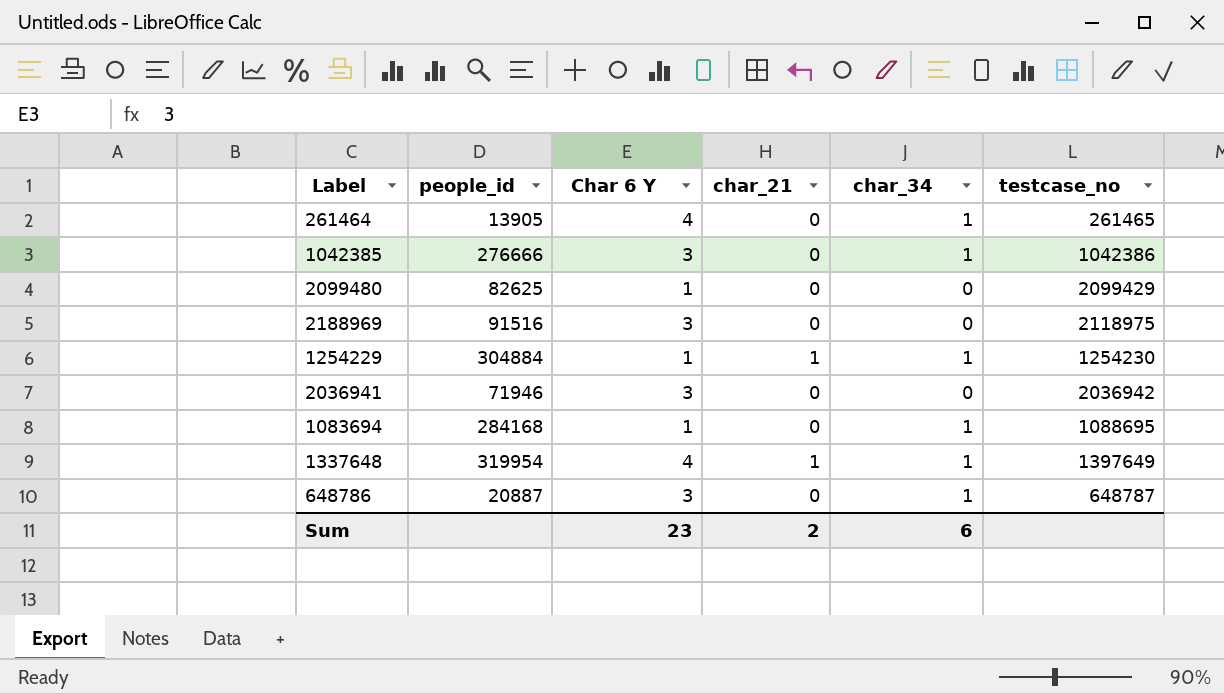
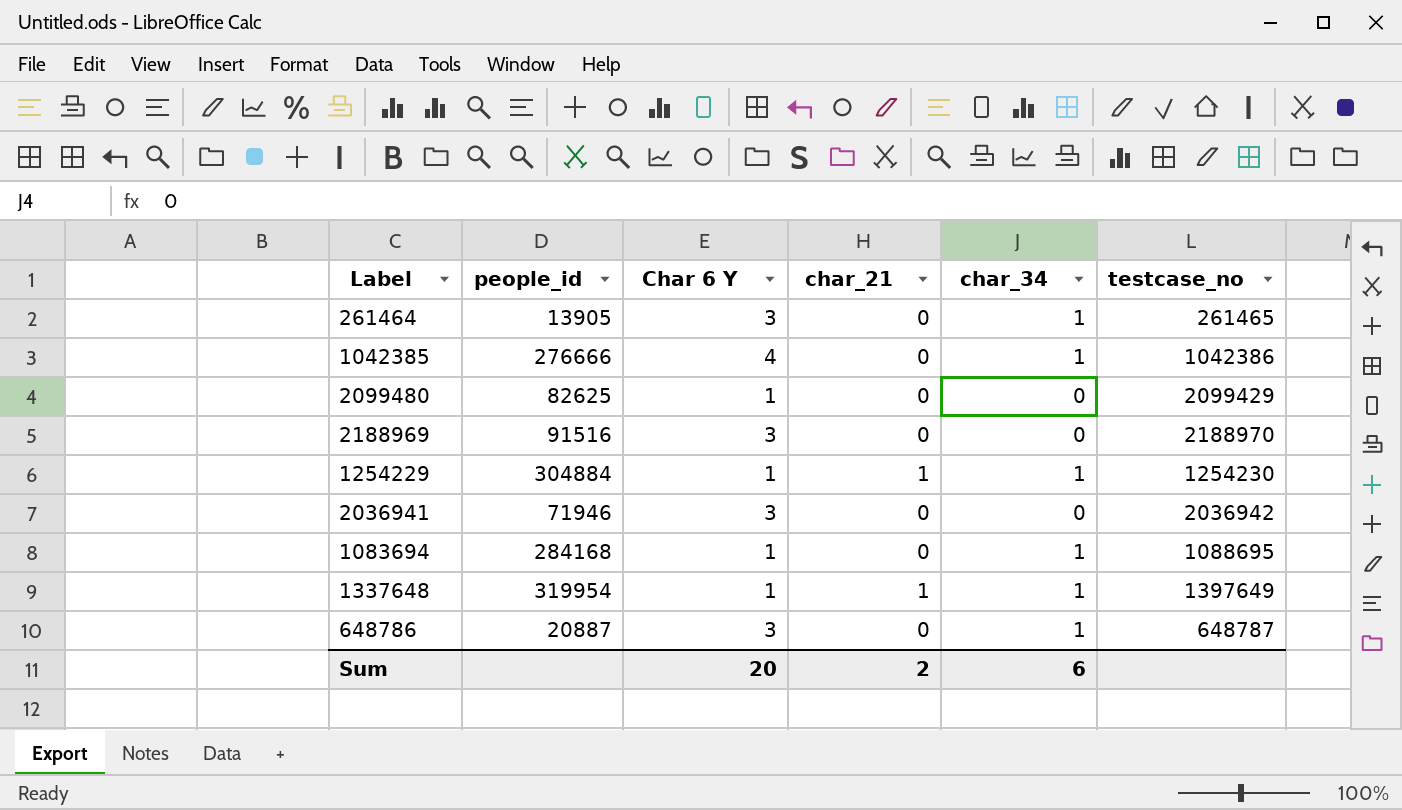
261464 | Char 6 Y: 4 -> 3
1042385 | Char 6 Y: 3 -> 4
2188969 | testcase_no: 2118975 -> 2188970
1337648 | Char 6 Y: 4 -> 1
Sum | Char 6 Y: 23 -> 20

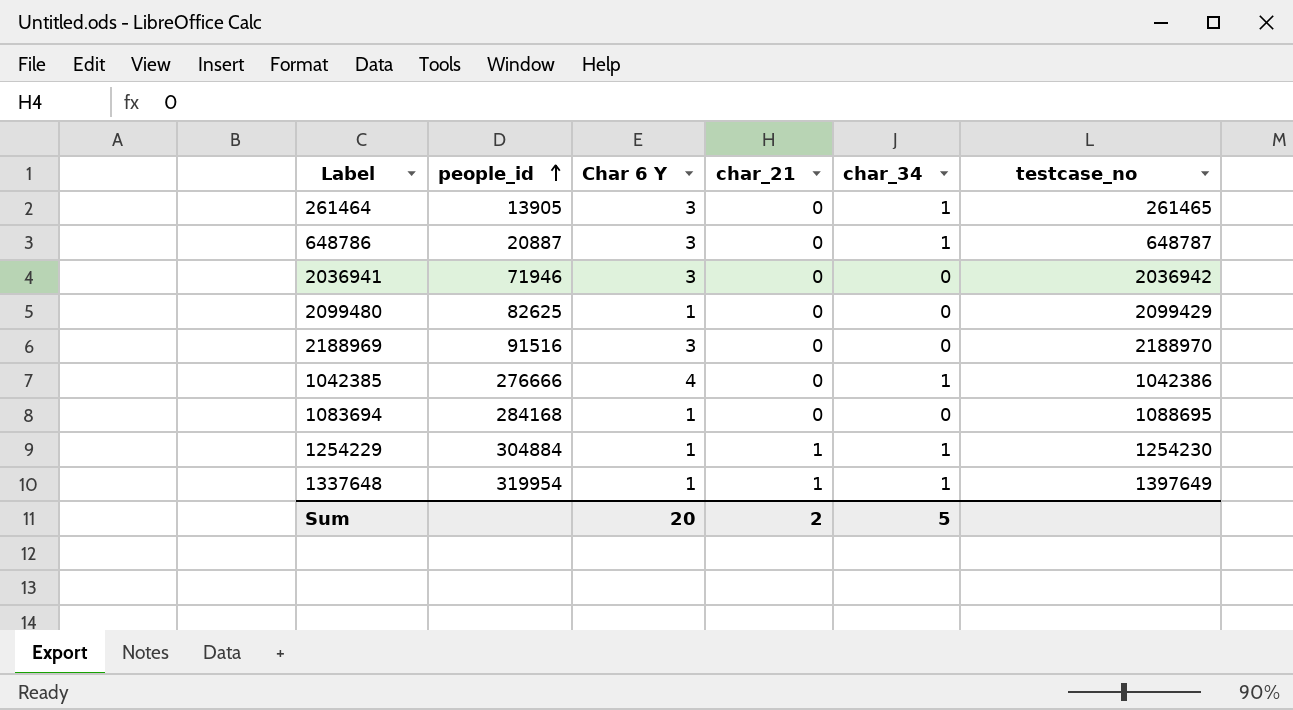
row order: none -> people_id ascending
1083694 | char_34: 1 -> 0
Sum | char_34: 6 -> 5

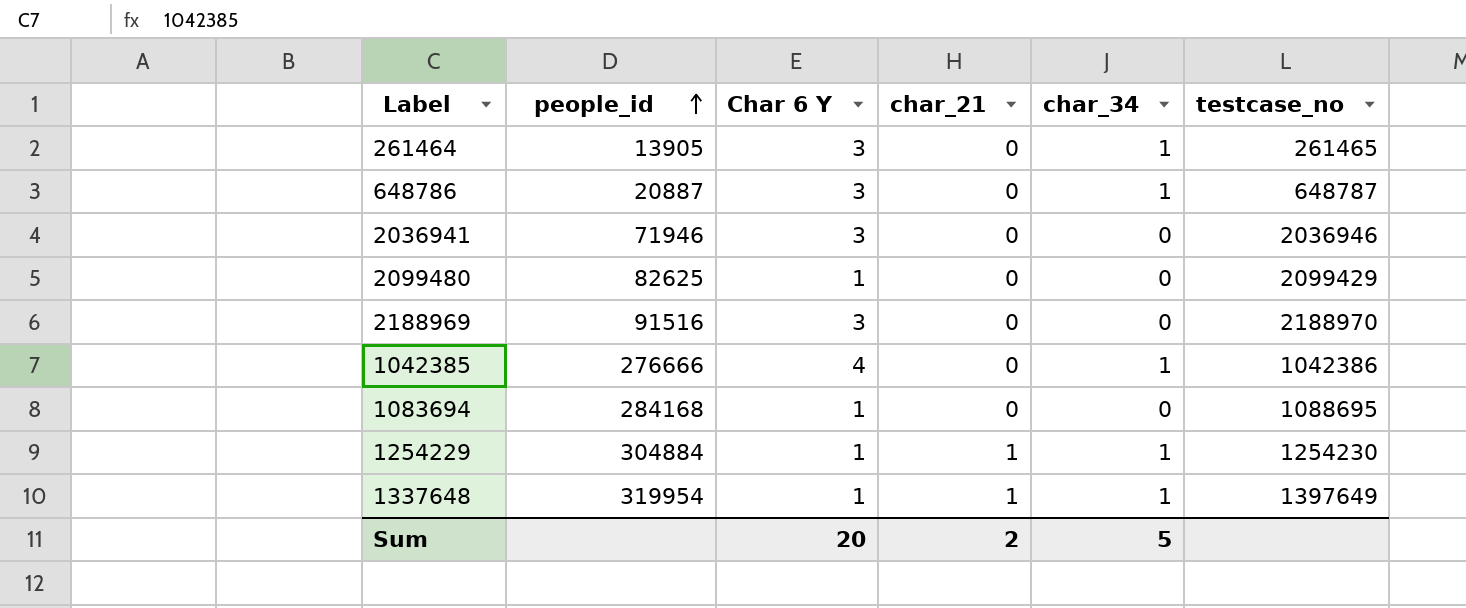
2036941 | testcase_no: 2036942 -> 2036946

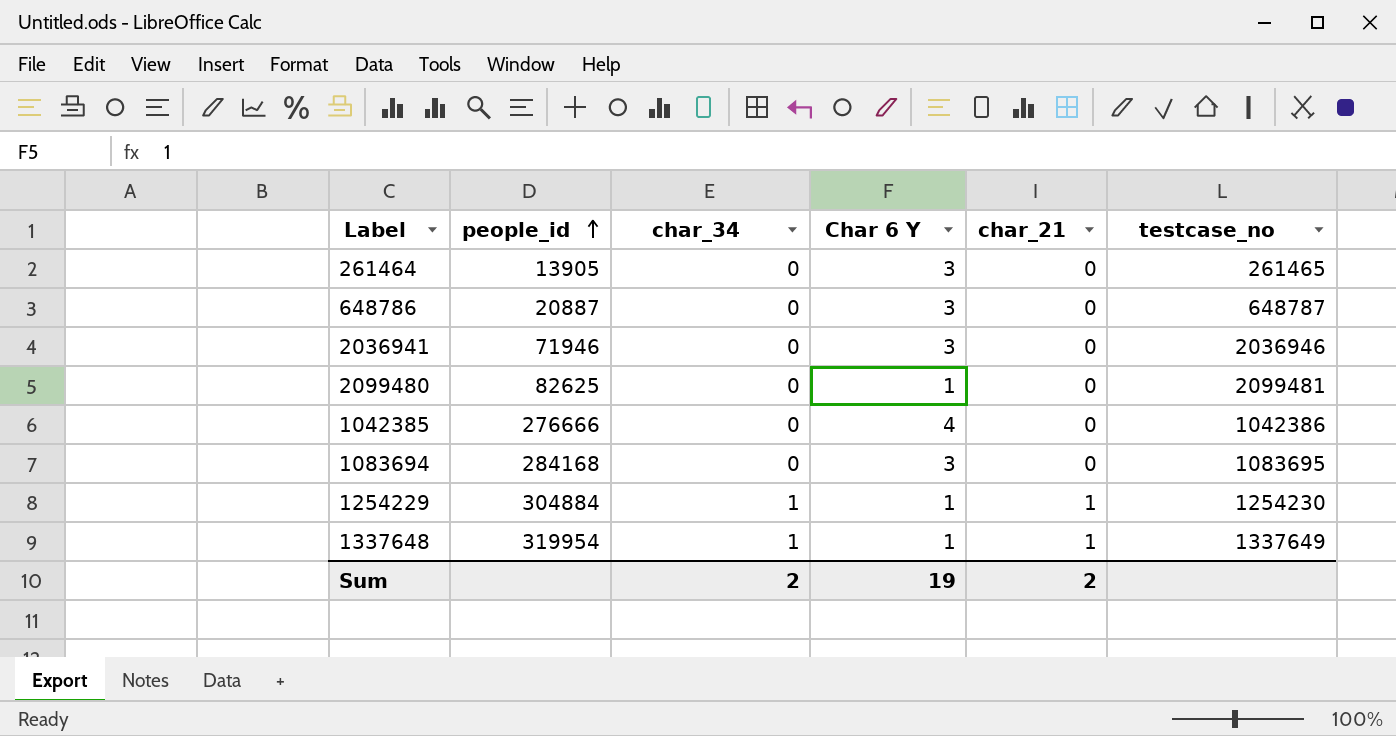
column char_34 | position: 5 -> 3
row 2188969: 91516 | 3 | 0 | 0 | 2188970 -> none
261464 | char_34: 1 -> 0
648786 | char_34: 1 -> 0
2099480 | testcase_no: 2099429 -> 2099481
1042385 | char_34: 1 -> 0
1083694 | Char 6 Y: 1 -> 3
1083694 | testcase_no: 1088695 -> 1083695
1337648 | testcase_no: 1397649 -> 1337649
Sum | char_34: 5 -> 2
Sum | Char 6 Y: 20 -> 19

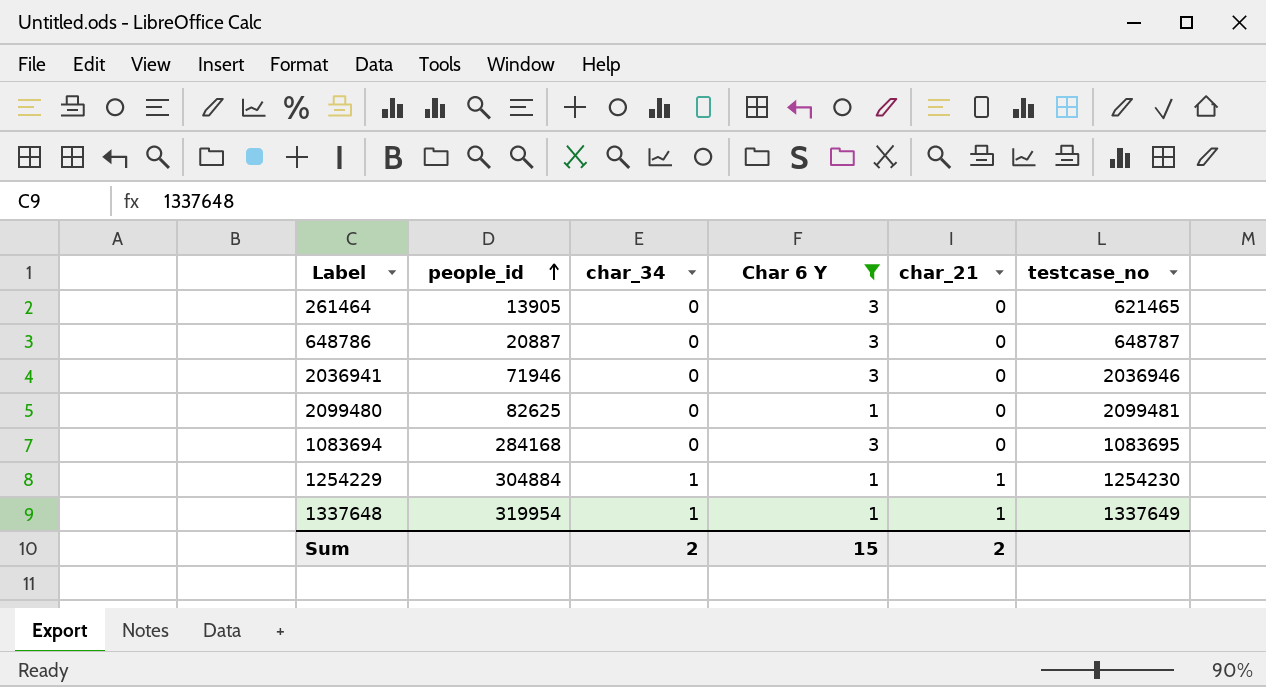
filter: none -> Char 6 Y != 4
261464 | testcase_no: 261465 -> 621465
Sum | Char 6 Y: 19 -> 15

